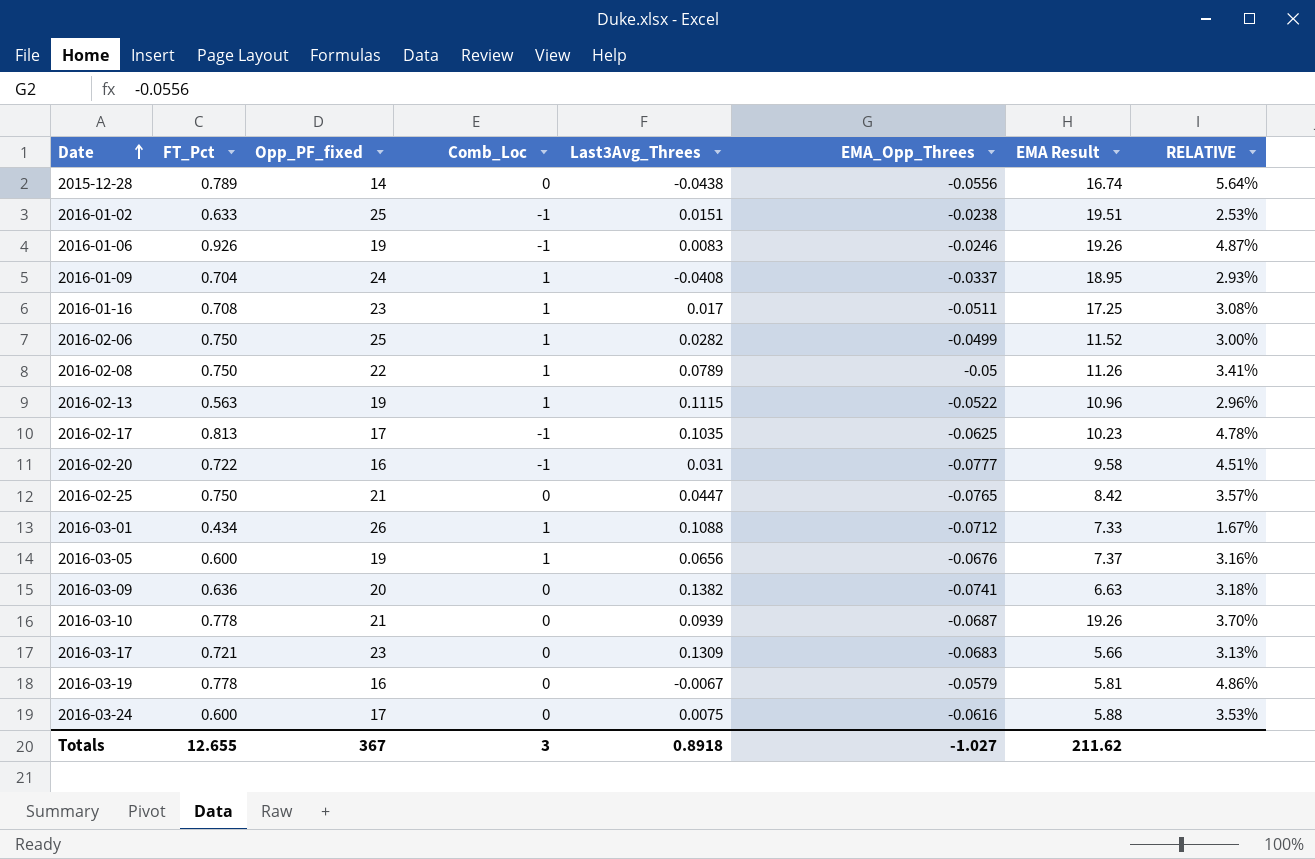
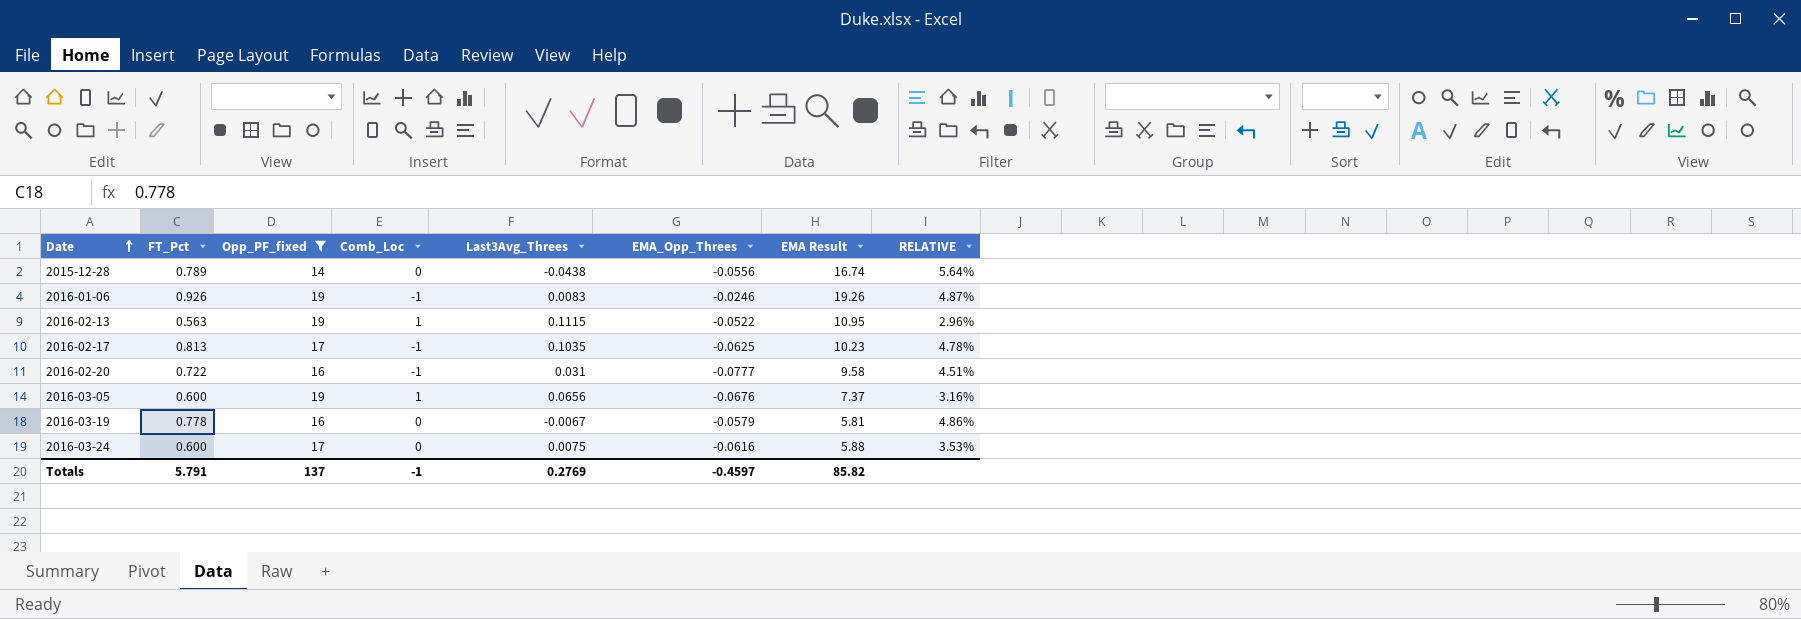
filter: none -> Opp_PF_fixed <= 19
2016-02-13 | EMA Result: 10.96 -> 10.95
Totals | FT_Pct: 12.655 -> 5.791
Totals | Opp_PF_fixed: 367 -> 137
Totals | Comb_Loc: 3 -> -1
Totals | Last3Avg_Threes: 0.8918 -> 0.2769
Totals | EMA_Opp_Threes: -1.027 -> -0.4597
Totals | EMA Result: 211.62 -> 85.82

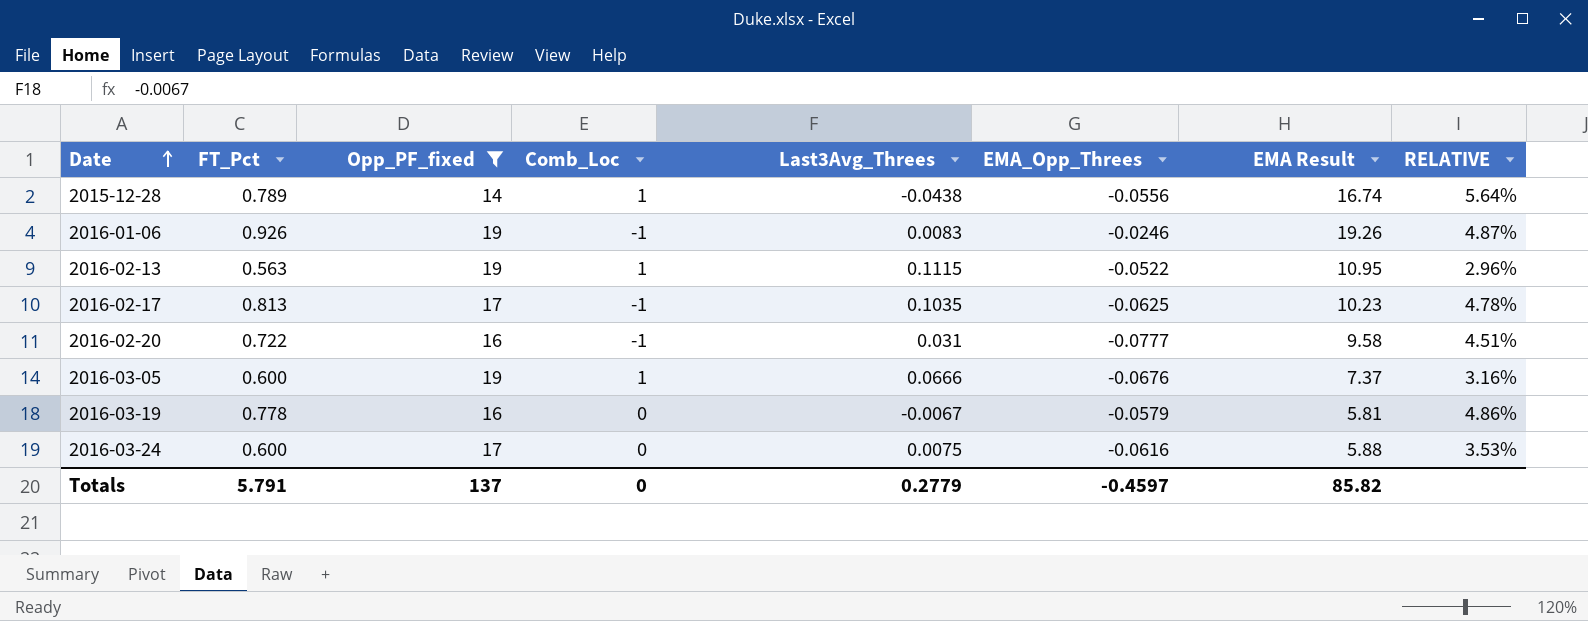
2015-12-28 | Comb_Loc: 0 -> 1
2016-03-05 | Last3Avg_Threes: 0.0656 -> 0.0666
Totals | Comb_Loc: -1 -> 0
Totals | Last3Avg_Threes: 0.2769 -> 0.2779

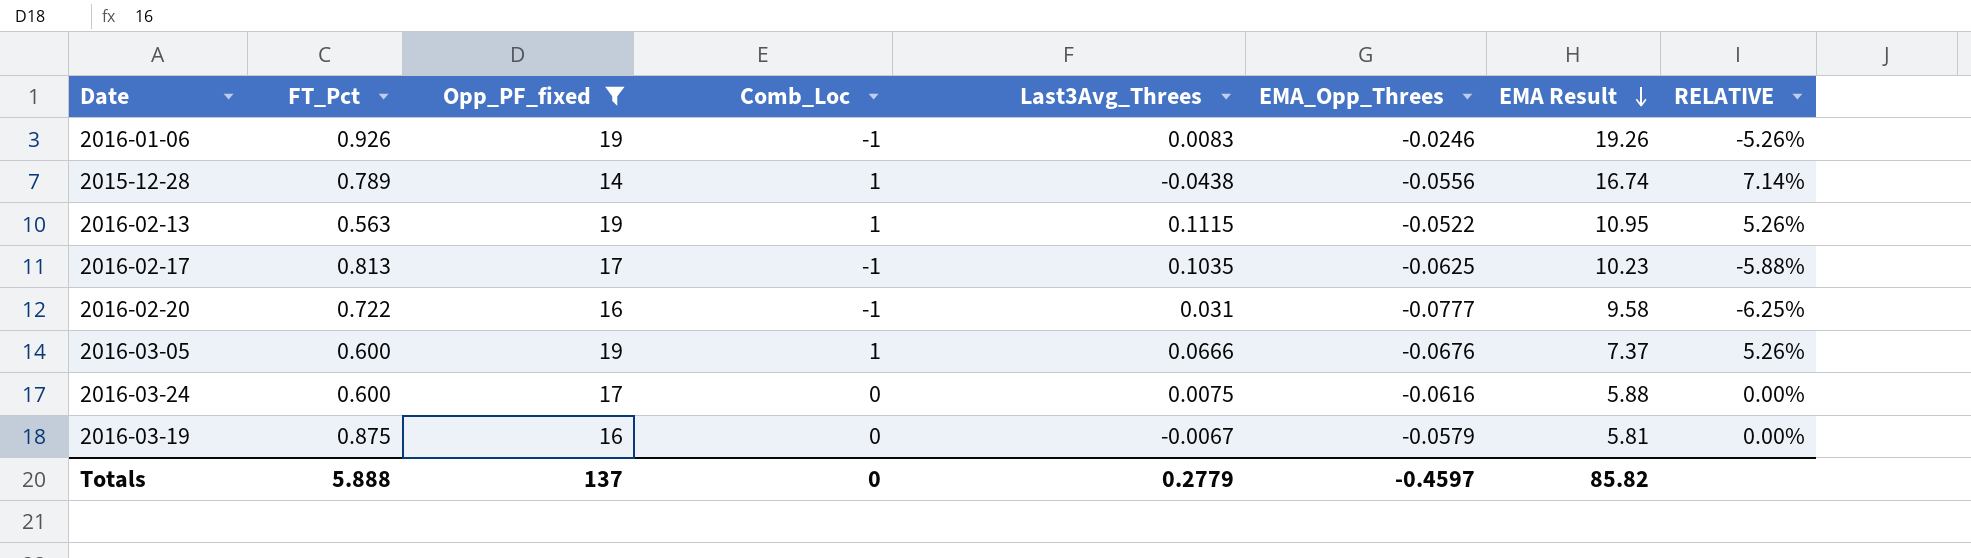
row order: Date ascending -> EMA Result descending
column RELATIVE | formula: [FT_Pct] / [Opp_PF_fixed] -> [Comb_Loc] / [Opp_PF_fixed]
2016-03-19 | FT_Pct: 0.778 -> 0.875
Totals | FT_Pct: 5.791 -> 5.888

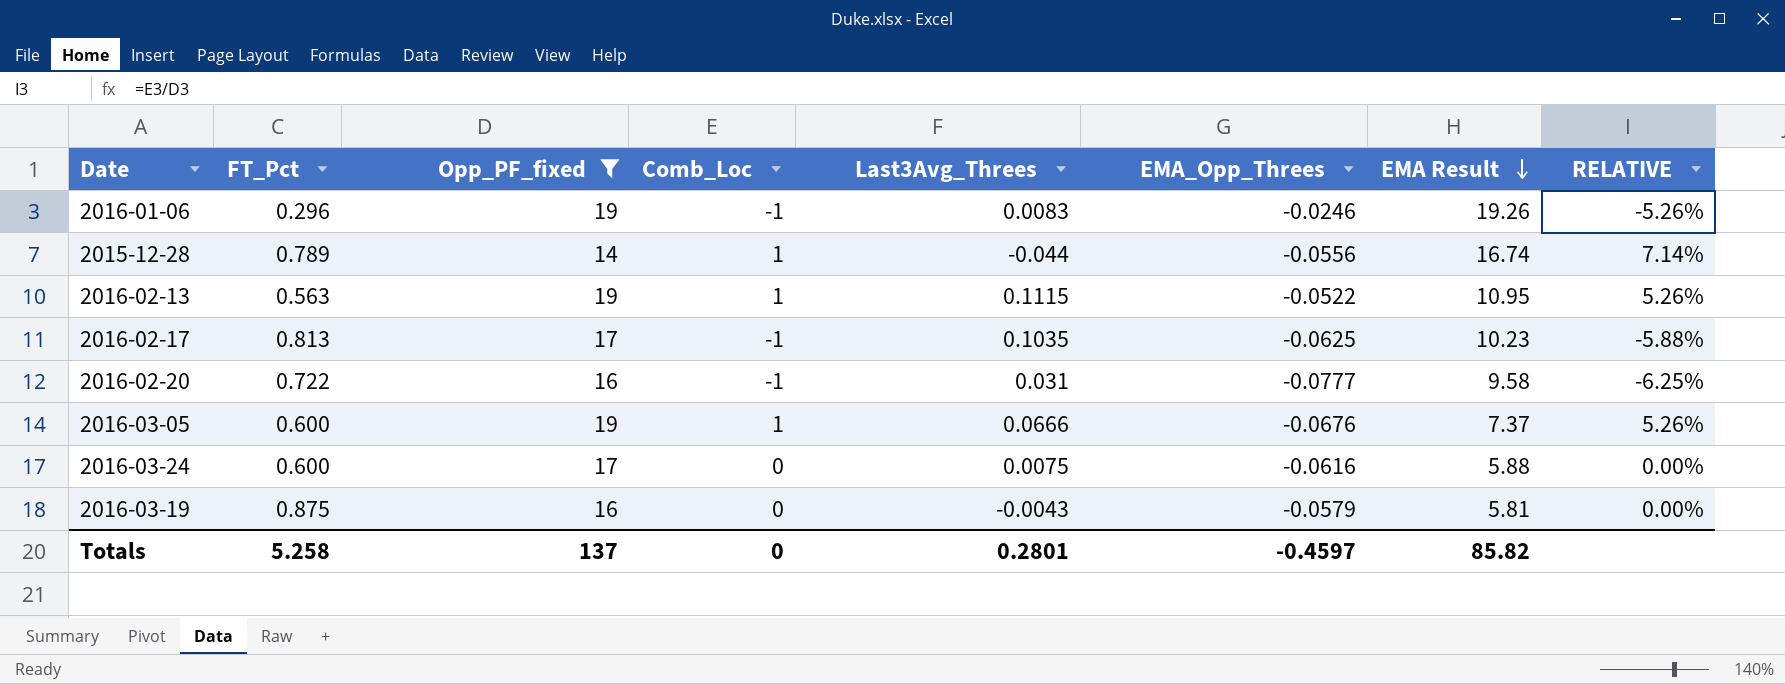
2016-01-06 | FT_Pct: 0.926 -> 0.296
2015-12-28 | Last3Avg_Threes: -0.0438 -> -0.044
2016-03-19 | Last3Avg_Threes: -0.0067 -> -0.0043
Totals | FT_Pct: 5.888 -> 5.258
Totals | Last3Avg_Threes: 0.2779 -> 0.2801

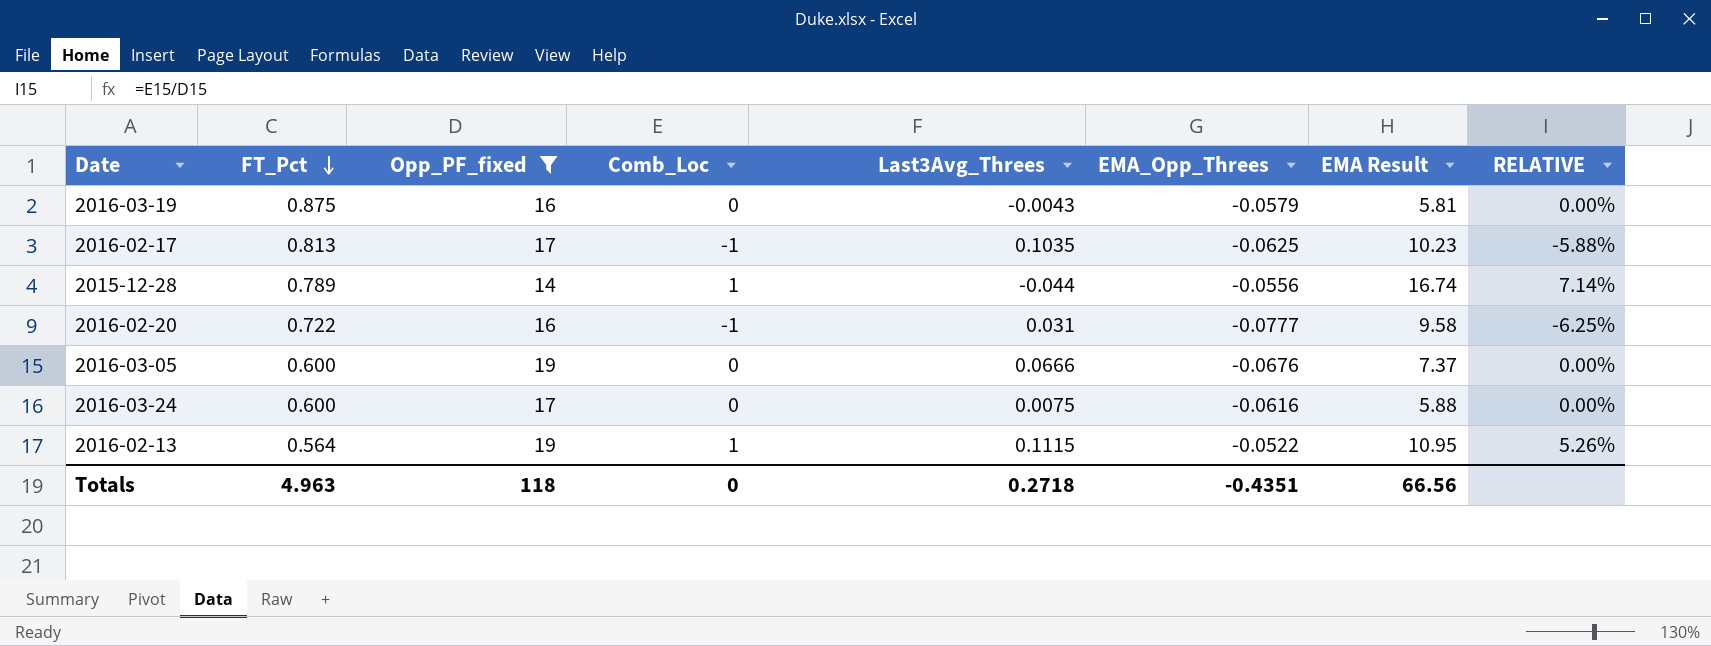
row order: EMA Result descending -> FT_Pct descending
row 2016-01-06: 0.296 | 19 | -1 | 0.0083 | -0.0246 | 19.26 | -5.26% -> none
2016-03-05 | Comb_Loc: 1 -> 0
2016-03-05 | RELATIVE: 5.26% -> 0.00%
2016-02-13 | FT_Pct: 0.563 -> 0.564
Totals | FT_Pct: 5.258 -> 4.963
Totals | Opp_PF_fixed: 137 -> 118
Totals | Last3Avg_Threes: 0.2801 -> 0.2718
Totals | EMA_Opp_Threes: -0.4597 -> -0.4351
Totals | EMA Result: 85.82 -> 66.56

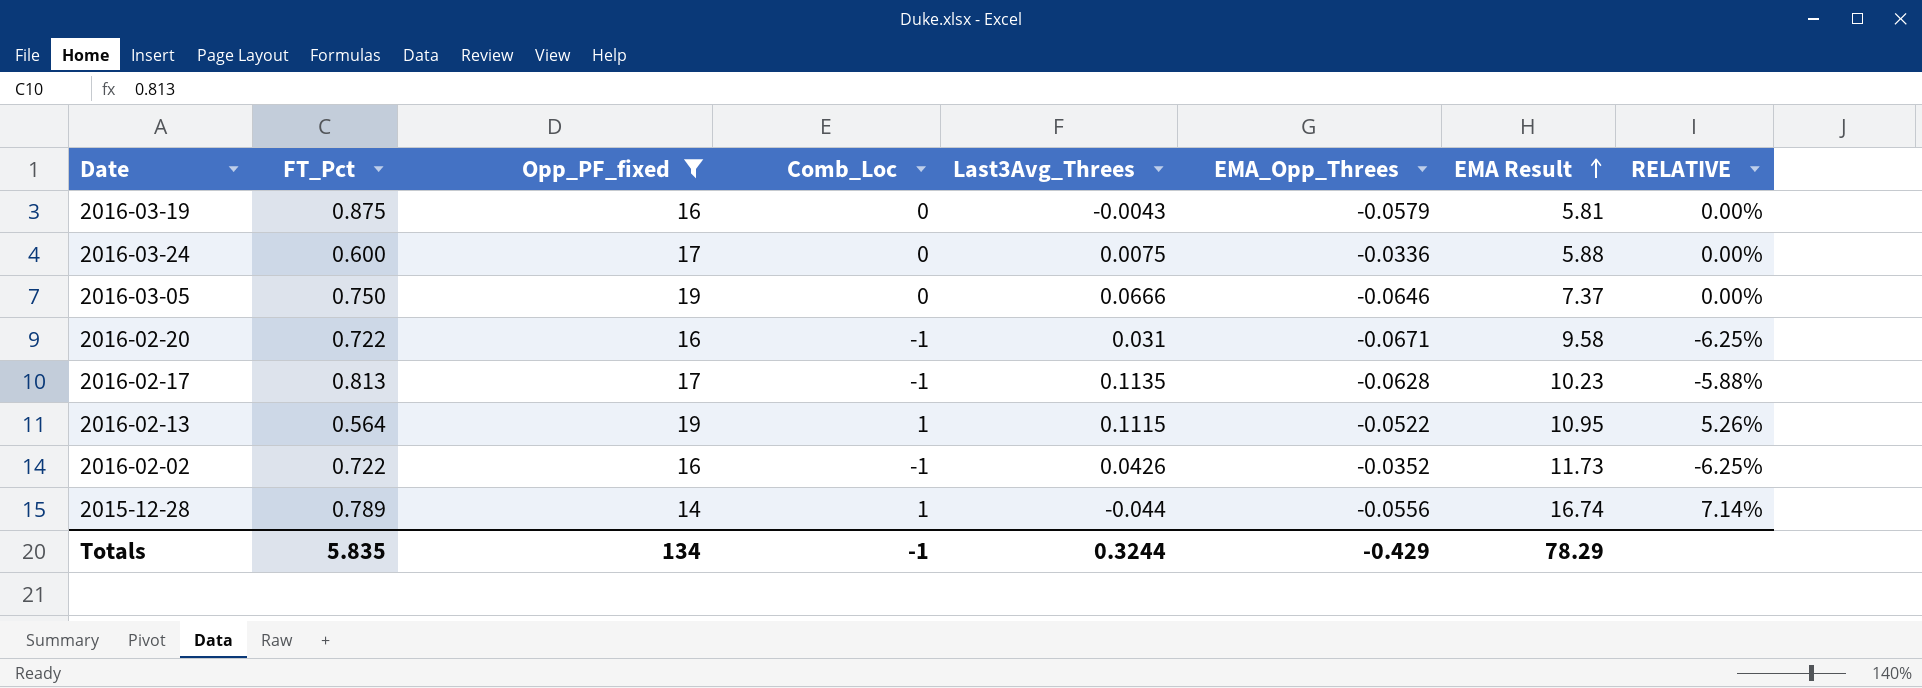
row order: FT_Pct descending -> EMA Result ascending
2016-03-24 | EMA_Opp_Threes: -0.0616 -> -0.0336
2016-03-05 | FT_Pct: 0.600 -> 0.750
2016-03-05 | EMA_Opp_Threes: -0.0676 -> -0.0646
2016-02-20 | EMA_Opp_Threes: -0.0777 -> -0.0671
2016-02-17 | Last3Avg_Threes: 0.1035 -> 0.1135
2016-02-17 | EMA_Opp_Threes: -0.0625 -> -0.0628
row 2016-02-02: none -> 0.722 | 16 | -1 | 0.0426 | -0.0352 | 11.73 | -6.25%
Totals | FT_Pct: 4.963 -> 5.835
Totals | Opp_PF_fixed: 118 -> 134
Totals | Comb_Loc: 0 -> -1
Totals | Last3Avg_Threes: 0.2718 -> 0.3244
Totals | EMA_Opp_Threes: -0.4351 -> -0.429
Totals | EMA Result: 66.56 -> 78.29

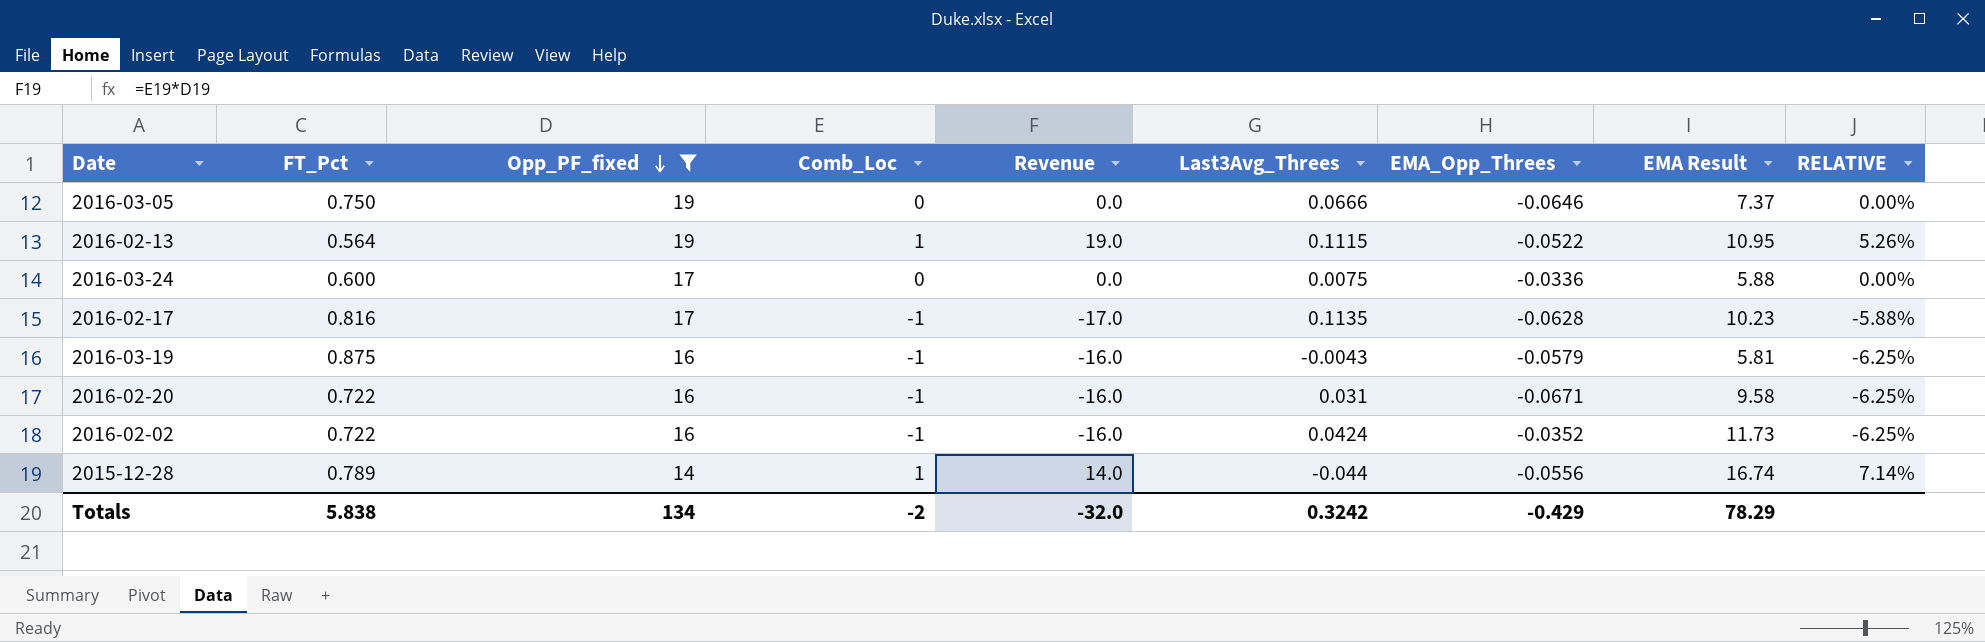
row order: EMA Result ascending -> Opp_PF_fixed descending
column Revenue | formula: none -> [Opp_PF_fixed] * [Comb_Loc]
2016-02-17 | FT_Pct: 0.813 -> 0.816
2016-03-19 | Comb_Loc: 0 -> -1
2016-03-19 | RELATIVE: 0.00% -> -6.25%
2016-02-02 | Last3Avg_Threes: 0.0426 -> 0.0424
Totals | FT_Pct: 5.835 -> 5.838
Totals | Comb_Loc: -1 -> -2
Totals | Last3Avg_Threes: 0.3244 -> 0.3242

